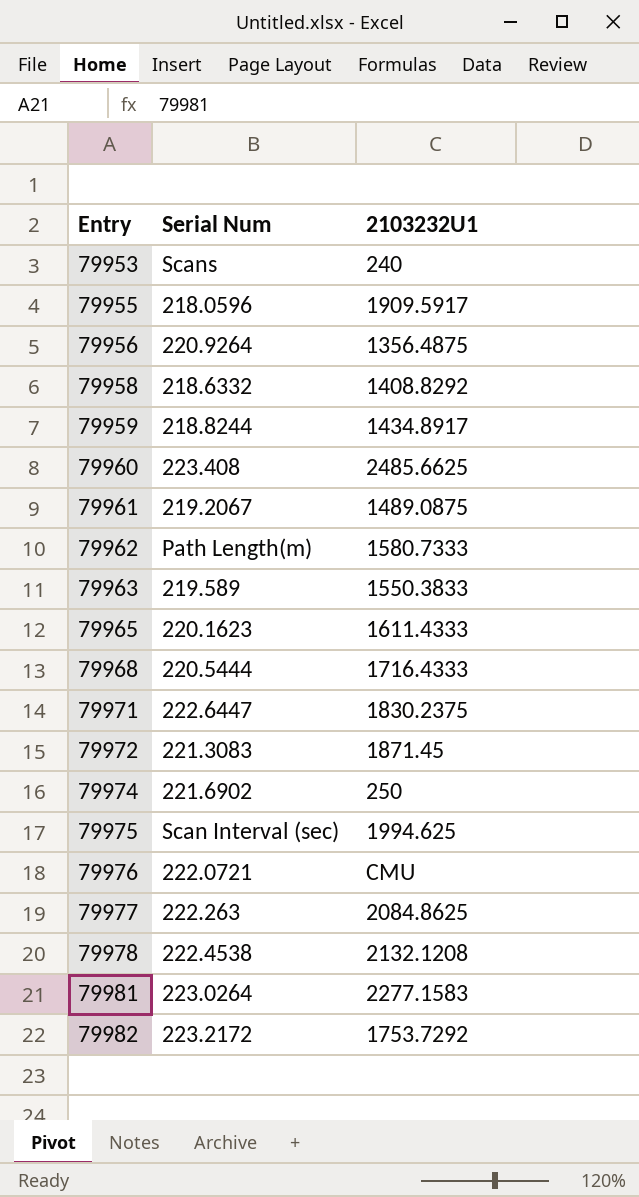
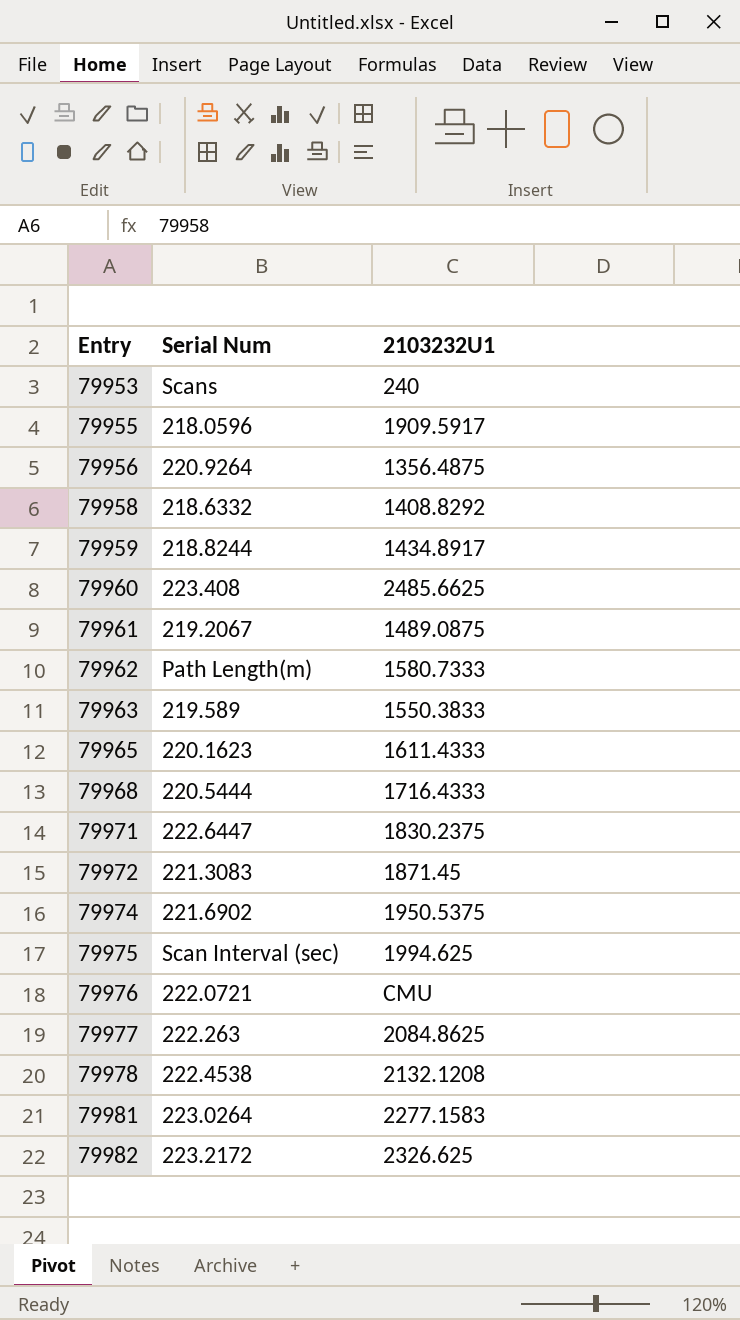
79974 | 2103232U1: 250 -> 1950.5375
79982 | 2103232U1: 1753.7292 -> 2326.625

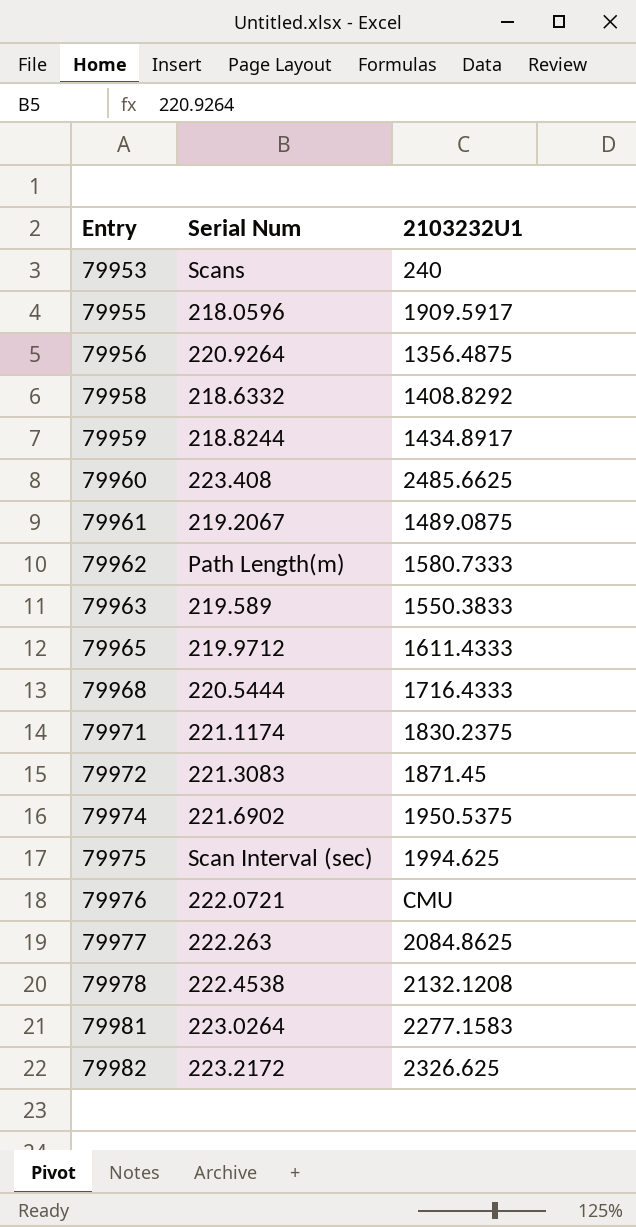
79965 | Serial Num: 220.1623 -> 219.9712
79971 | Serial Num: 222.6447 -> 221.1174

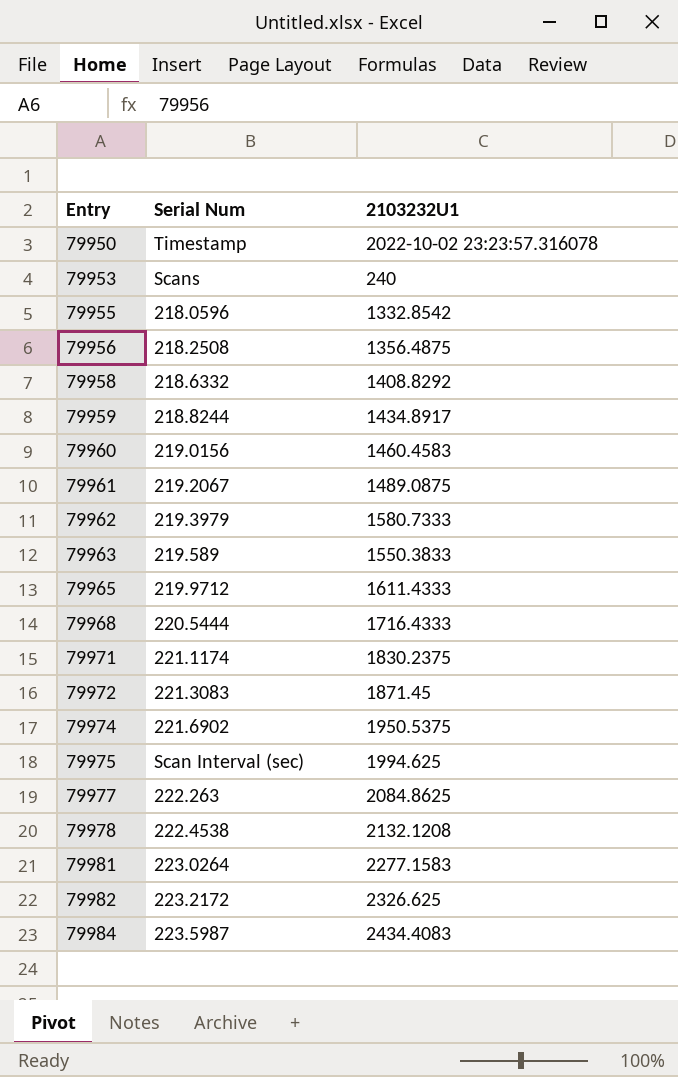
row 79976: 222.0721 | CMU -> none
row 79950: none -> Timestamp | 2022-10-02 23:23:57.316078
79955 | 2103232U1: 1909.5917 -> 1332.8542
79956 | Serial Num: 220.9264 -> 218.2508
79960 | Serial Num: 223.408 -> 219.0156
79960 | 2103232U1: 2485.6625 -> 1460.4583
79962 | Serial Num: Path Length(m) -> 219.3979
row 79984: none -> 223.5987 | 2434.4083

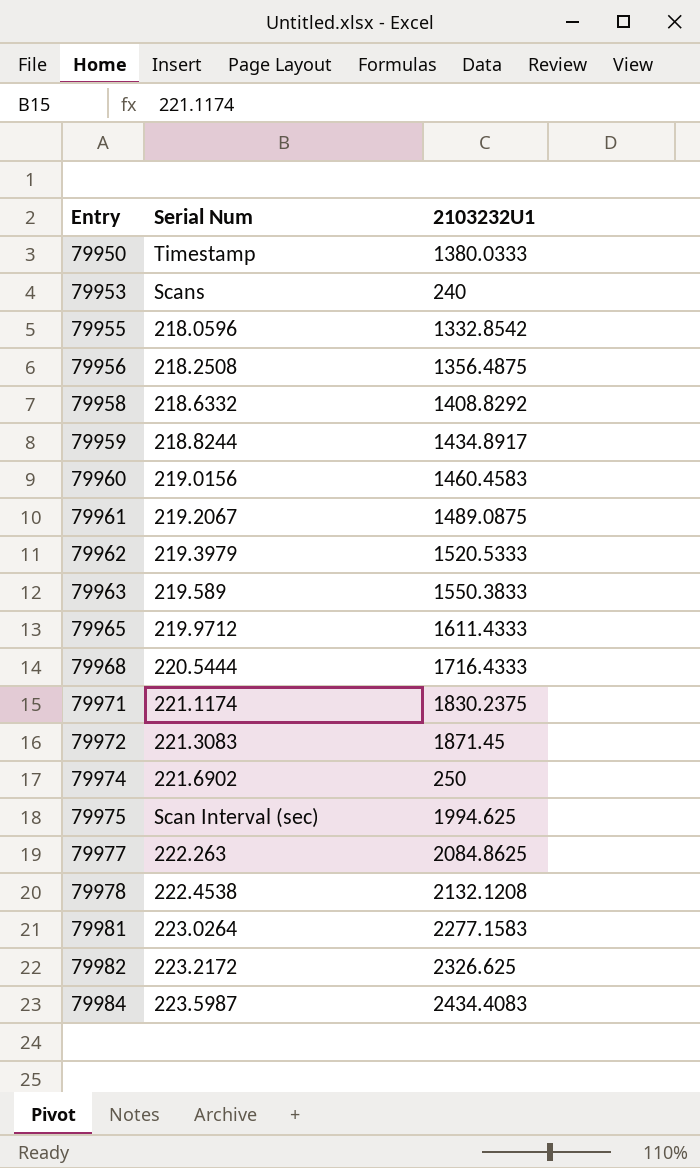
79950 | 2103232U1: 2022-10-02 23:23:57.316078 -> 1380.0333
79962 | 2103232U1: 1580.7333 -> 1520.5333
79974 | 2103232U1: 1950.5375 -> 250

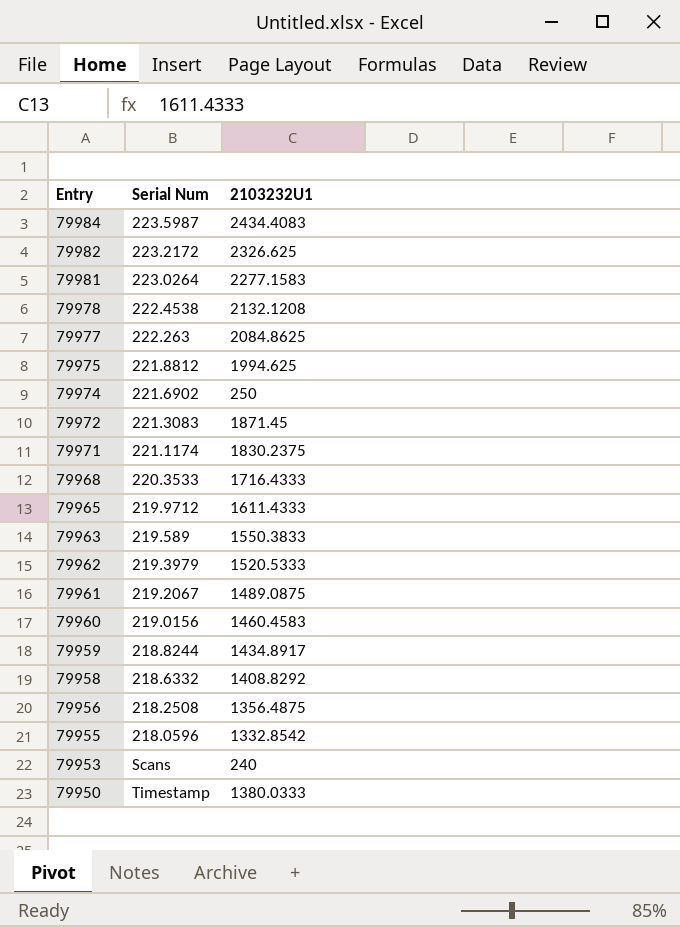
row order: Entry ascending -> Entry descending
79975 | Serial Num: Scan Interval (sec) -> 221.8812
79968 | Serial Num: 220.5444 -> 220.3533

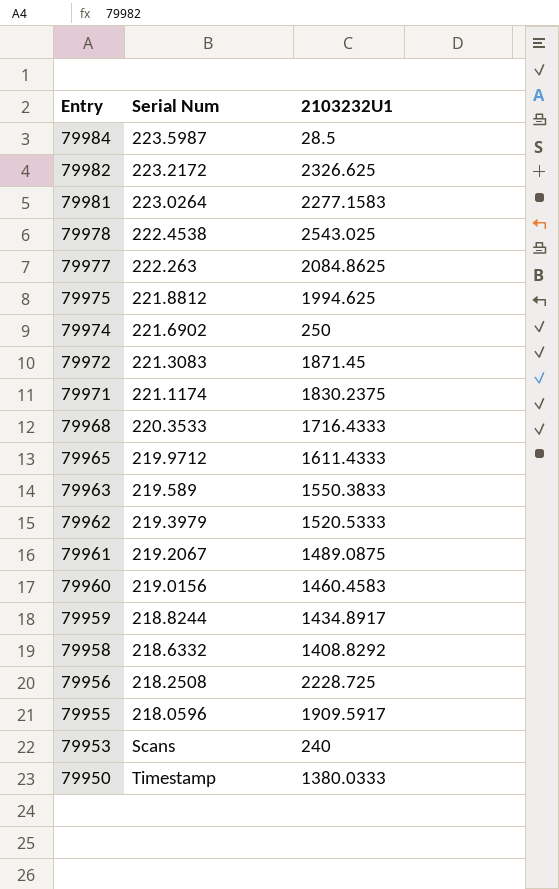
79984 | 2103232U1: 2434.4083 -> 28.5
79978 | 2103232U1: 2132.1208 -> 2543.025
79956 | 2103232U1: 1356.4875 -> 2228.725
79955 | 2103232U1: 1332.8542 -> 1909.5917

